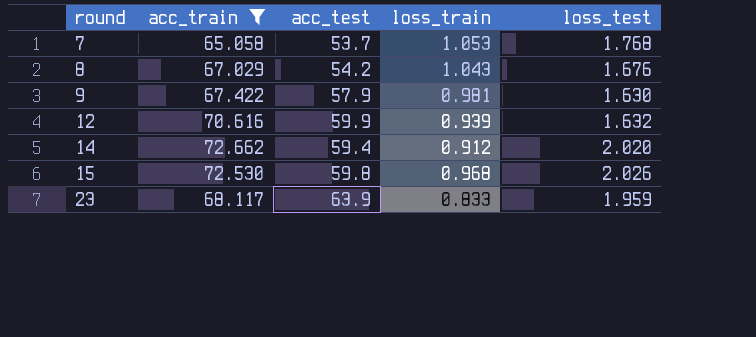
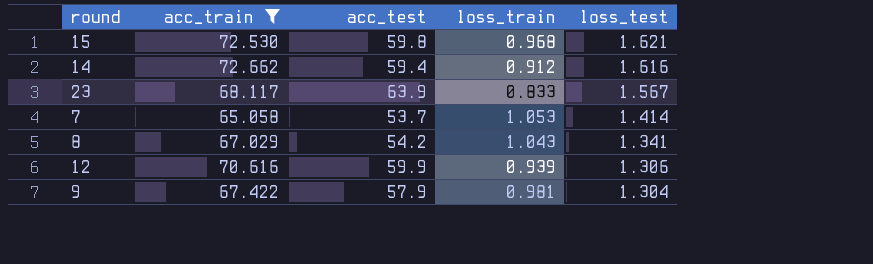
row order: round ascending -> loss_test descending
15 | loss_test: 2.026 -> 1.621
14 | loss_test: 2.020 -> 1.616
23 | loss_test: 1.959 -> 1.567
7 | loss_test: 1.768 -> 1.414
8 | loss_test: 1.676 -> 1.341
12 | loss_test: 1.632 -> 1.306
9 | loss_test: 1.630 -> 1.304

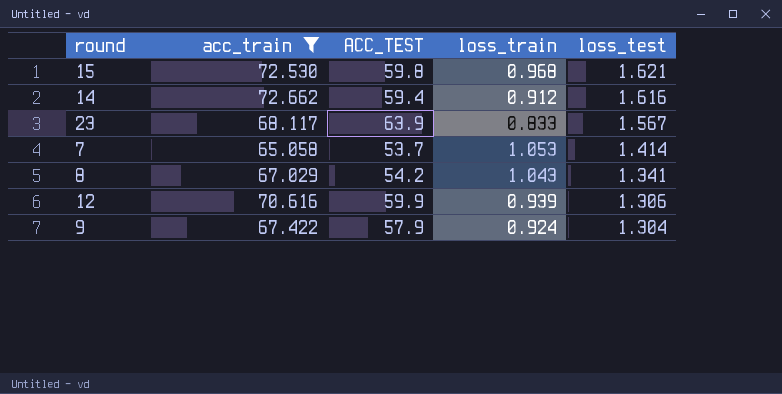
column name: acc_test -> ACC_TEST
9 | loss_train: 0.981 -> 0.924

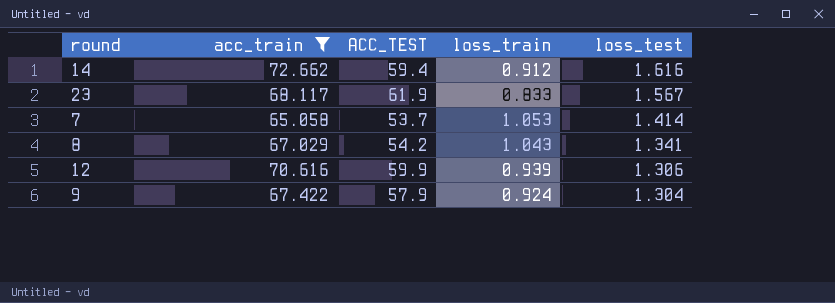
row 15: 72.530 | 59.8 | 0.968 | 1.621 -> none
23 | ACC_TEST: 63.9 -> 61.9

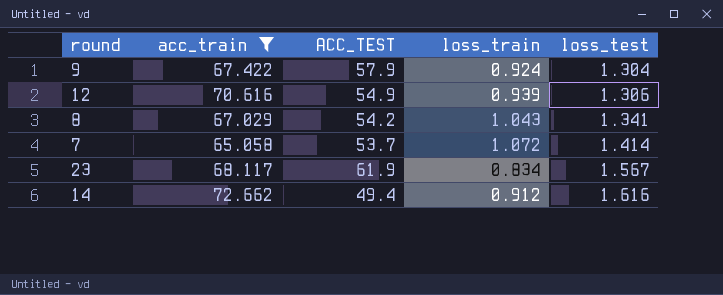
row order: loss_test descending -> loss_test ascending
12 | ACC_TEST: 59.9 -> 54.9
7 | loss_train: 1.053 -> 1.072
23 | loss_train: 0.833 -> 0.834
14 | ACC_TEST: 59.4 -> 49.4

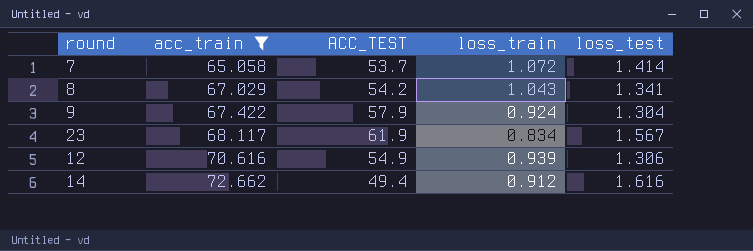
row order: loss_test ascending -> acc_train ascending

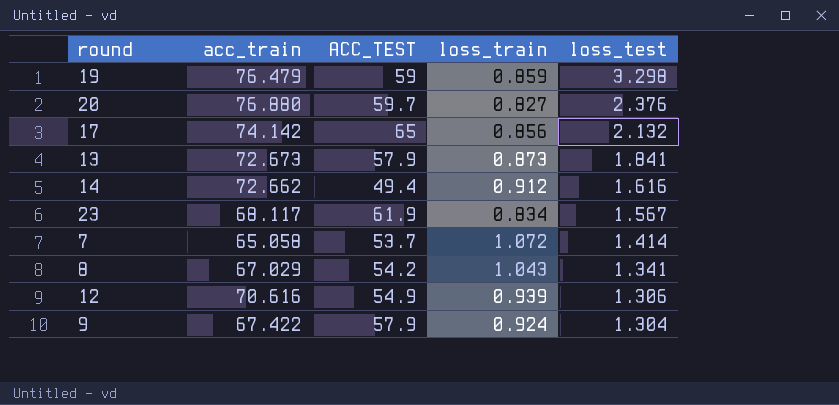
filter: acc_train <= 72.662 -> none
row order: acc_train ascending -> loss_test descending

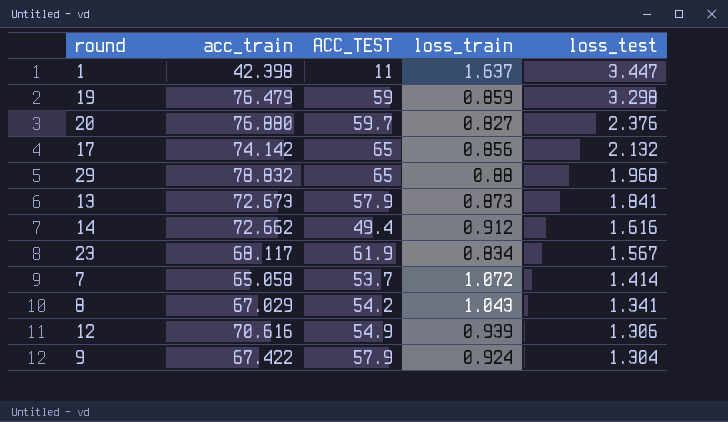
row 1: none -> 42.398 | 11 | 1.637 | 3.447
row 29: none -> 78.832 | 65 | 0.88 | 1.968

